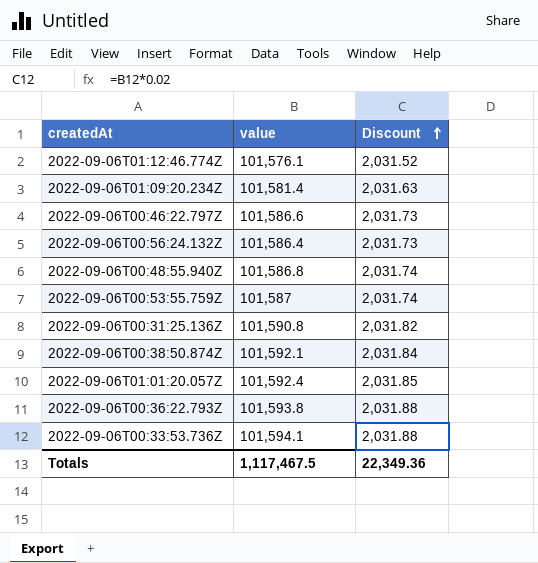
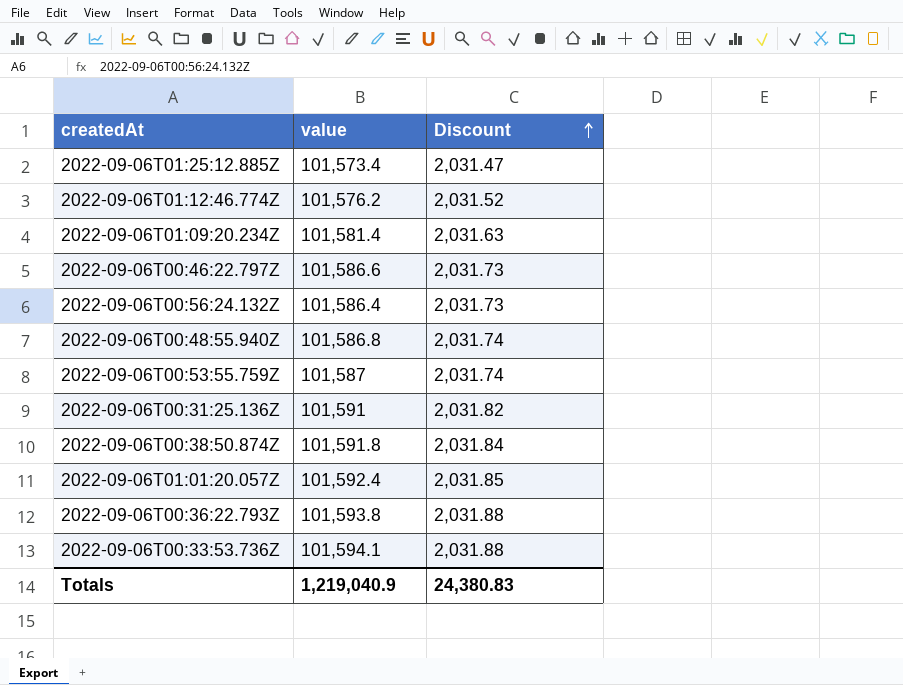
row 2022-09-06T01:25:12.885Z: none -> 101,573.4 | 2,031.47
2022-09-06T01:12:46.774Z | value: 101,576.1 -> 101,576.2
2022-09-06T00:31:25.136Z | value: 101,590.8 -> 101,591
2022-09-06T00:38:50.874Z | value: 101,592.1 -> 101,591.8
Totals | value: 1,117,467.5 -> 1,219,040.9
Totals | Discount: 22,349.36 -> 24,380.83

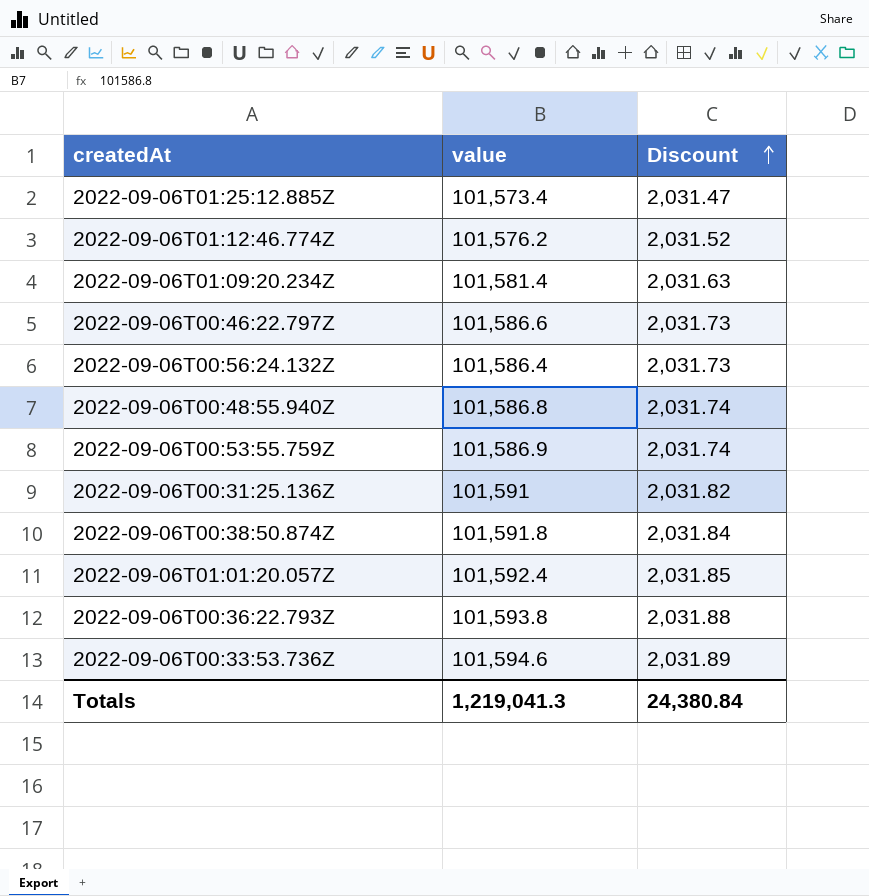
2022-09-06T00:53:55.759Z | value: 101,587 -> 101,586.9
2022-09-06T00:33:53.736Z | value: 101,594.1 -> 101,594.6
2022-09-06T00:33:53.736Z | Discount: 2,031.88 -> 2,031.89
Totals | value: 1,219,040.9 -> 1,219,041.3
Totals | Discount: 24,380.83 -> 24,380.84

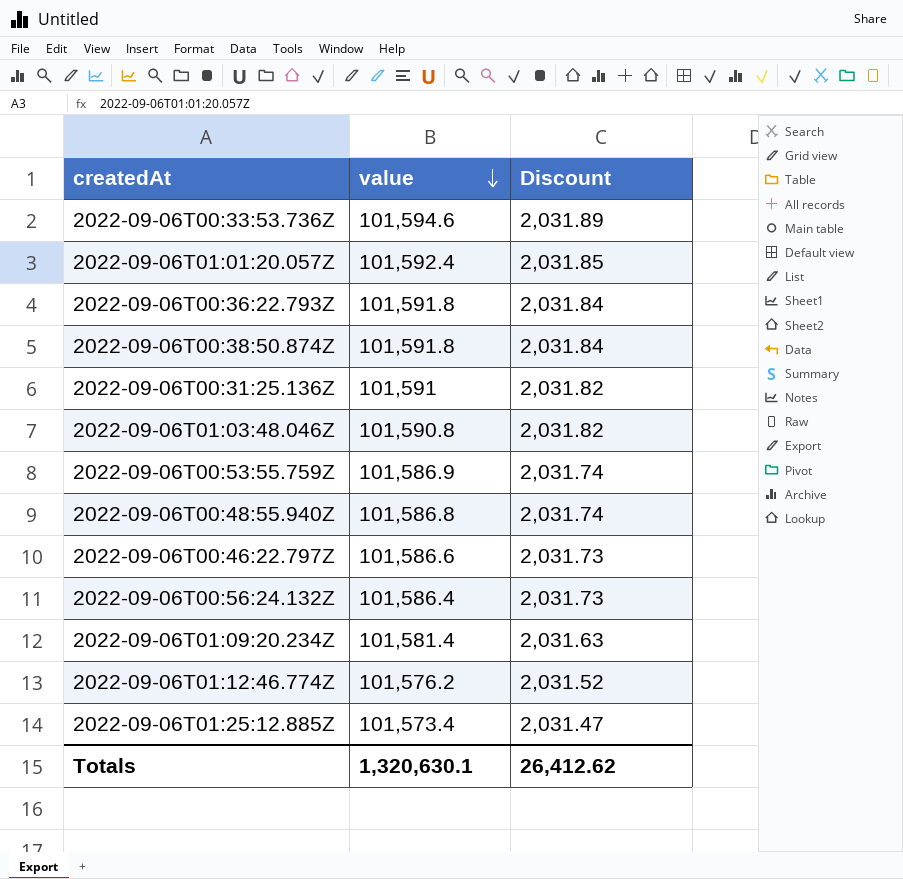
row order: Discount ascending -> value descending
2022-09-06T00:36:22.793Z | value: 101,593.8 -> 101,591.8
2022-09-06T00:36:22.793Z | Discount: 2,031.88 -> 2,031.84
row 2022-09-06T01:03:48.046Z: none -> 101,590.8 | 2,031.82
Totals | value: 1,219,041.3 -> 1,320,630.1
Totals | Discount: 24,380.84 -> 26,412.62

